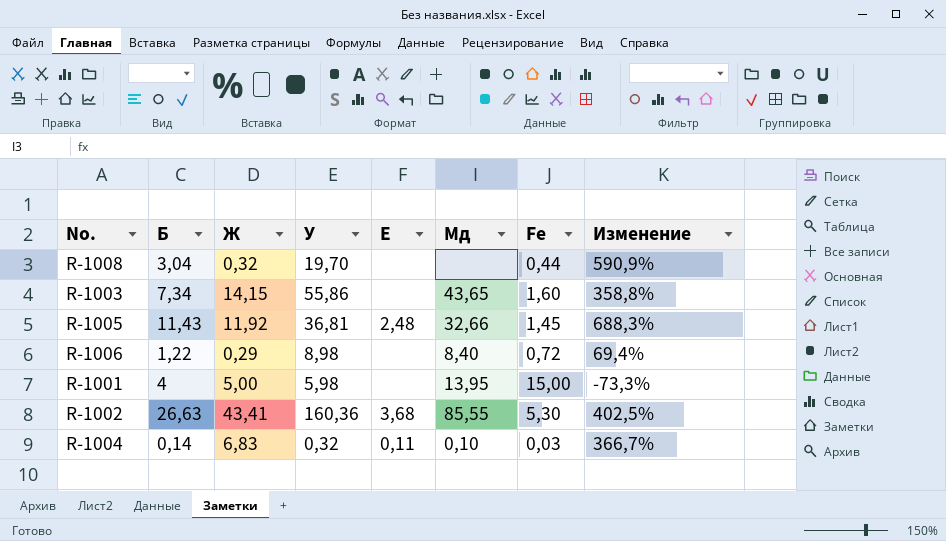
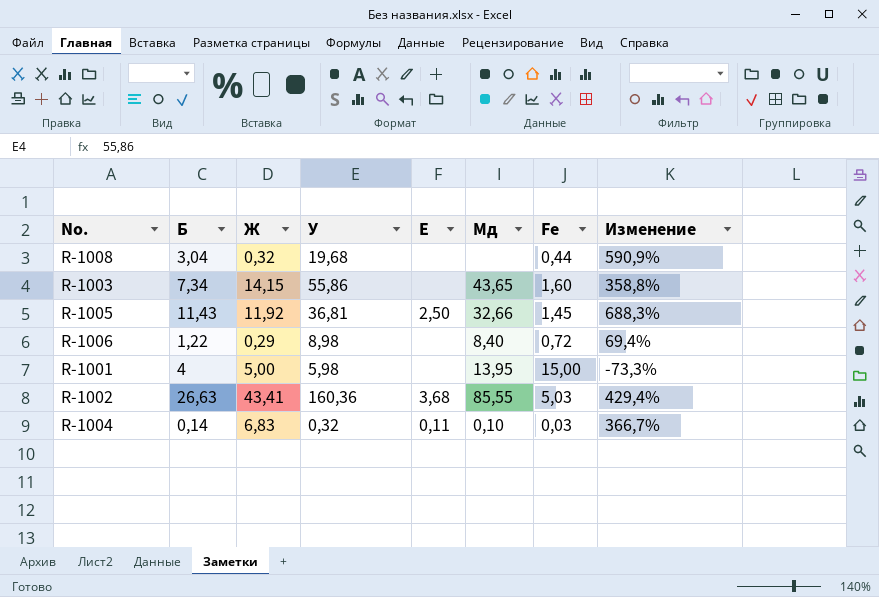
R-1008 | У: 19,70 -> 19,68
R-1005 | Е: 2,48 -> 2,50
R-1002 | Fе: 5,30 -> 5,03
R-1002 | Изменение: 402,5% -> 429,4%

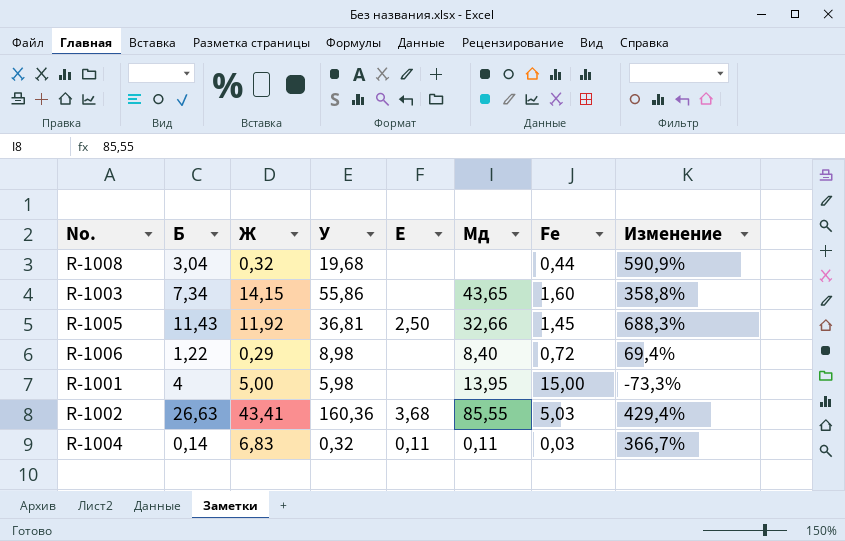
R-1004 | Мд: 0,10 -> 0,11

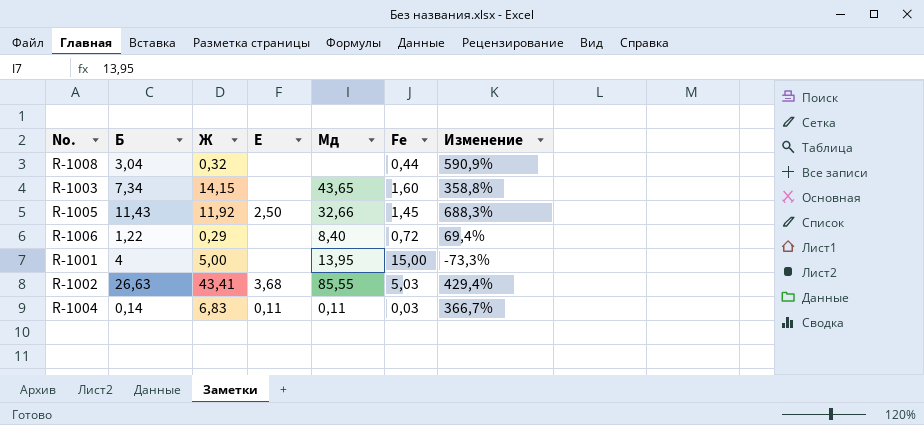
column У | position: 4 -> none

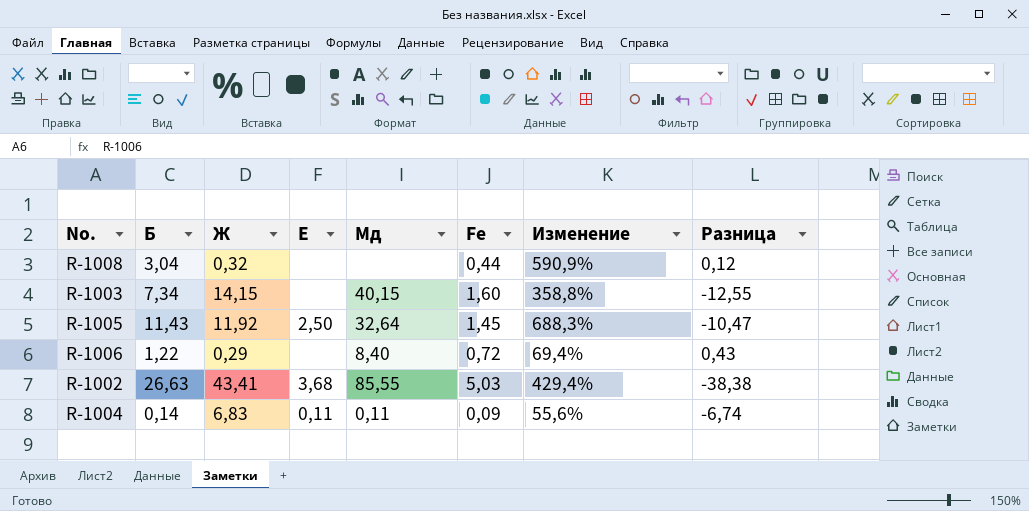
column Разница | formula: none -> [Fе] - [Ж]
row R-1001: 4 | 5,00 | none | 13,95 | 15,00 | -73,3% -> none
R-1003 | Мд: 43,65 -> 40,15
R-1005 | Мд: 32,66 -> 32,64
R-1004 | Fе: 0,03 -> 0,09
R-1004 | Изменение: 366,7% -> 55,6%

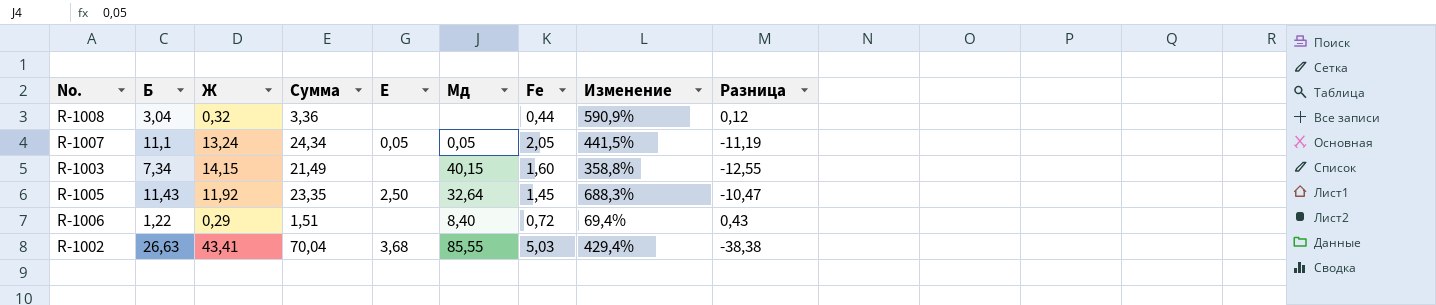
column Сумма | formula: none -> [Б] + [Ж]
row R-1004: 0,14 | 6,83 | 0,11 | 0,11 | 0,09 | 55,6% | -6,74 -> none
row R-1007: none -> 11,1 | 13,24 | 24,34 | 0,05 | 0,05 | 2,05 | 441,5% | -11,19

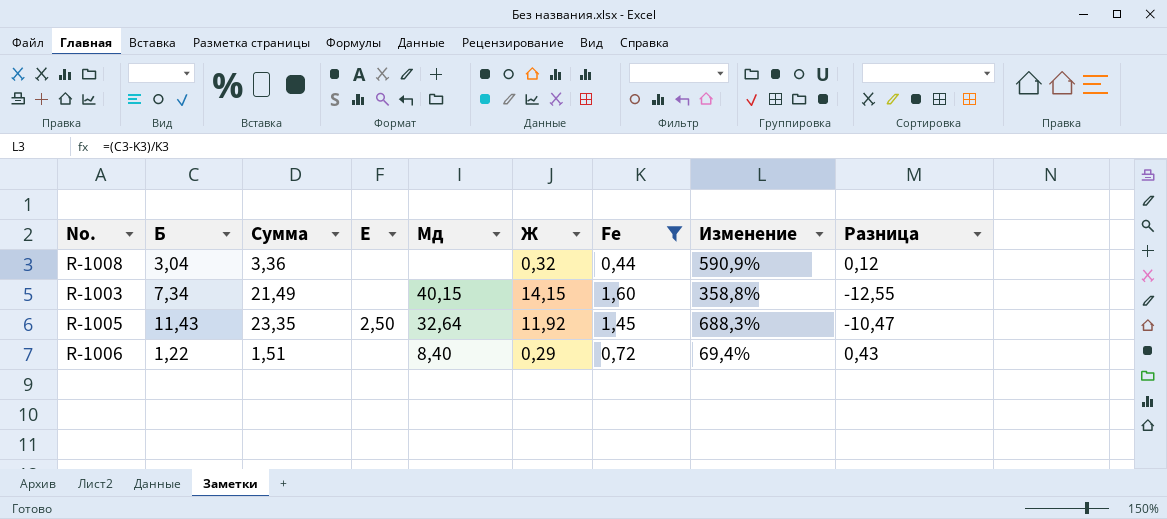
filter: none -> Fе <= 1,60
column Ж | position: 3 -> 6

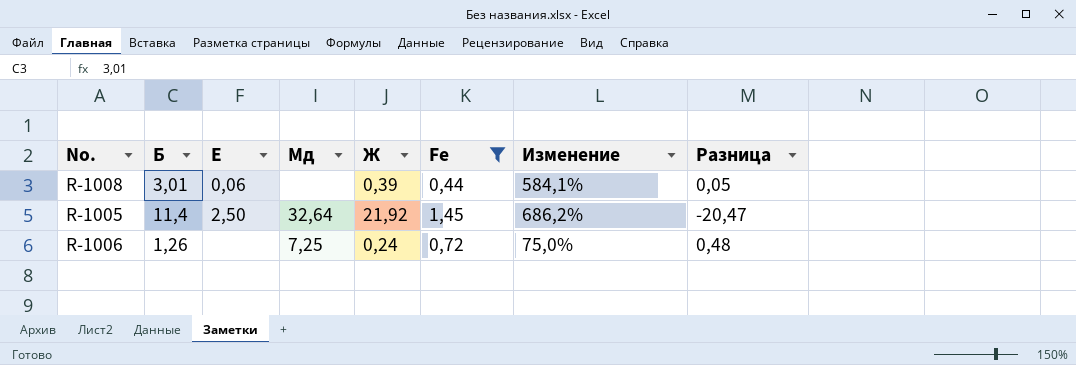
column Сумма | formula: [Б] + [Ж] -> none
row R-1003: 7,34 | 21,49 | none | 40,15 | 14,15 | 1,60 | 358,8% | -12,55 -> none
R-1008 | Б: 3,04 -> 3,01
R-1008 | Е: none -> 0,06
R-1008 | Ж: 0,32 -> 0,39
R-1008 | Изменение: 590,9% -> 584,1%
R-1008 | Разница: 0,12 -> 0,05
R-1005 | Б: 11,43 -> 11,4
R-1005 | Ж: 11,92 -> 21,92
R-1005 | Изменение: 688,3% -> 686,2%
R-1005 | Разница: -10,47 -> -20,47
R-1006 | Б: 1,22 -> 1,26
R-1006 | Мд: 8,40 -> 7,25
R-1006 | Ж: 0,29 -> 0,24
R-1006 | Изменение: 69,4% -> 75,0%
R-1006 | Разница: 0,43 -> 0,48

